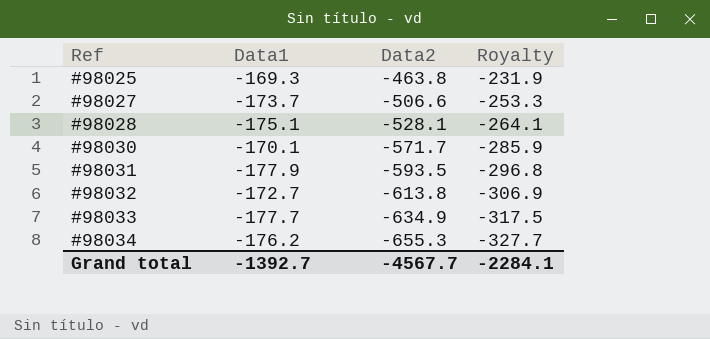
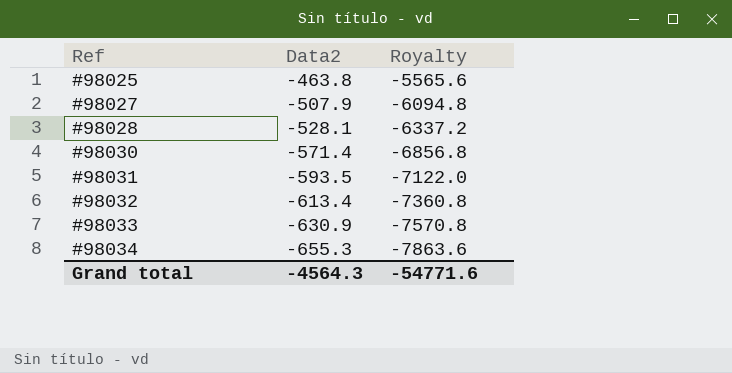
column Data1 | position: 2 -> none
column Royalty | formula: [Data2] * 0.5 -> [Data2] * 12
#98027 | Data2: -506.6 -> -507.9
#98030 | Data2: -571.7 -> -571.4
#98032 | Data2: -613.8 -> -613.4
#98033 | Data2: -634.9 -> -630.9
Grand total | Data2: -4567.7 -> -4564.3
Grand total | Royalty: -2284.1 -> -54771.6

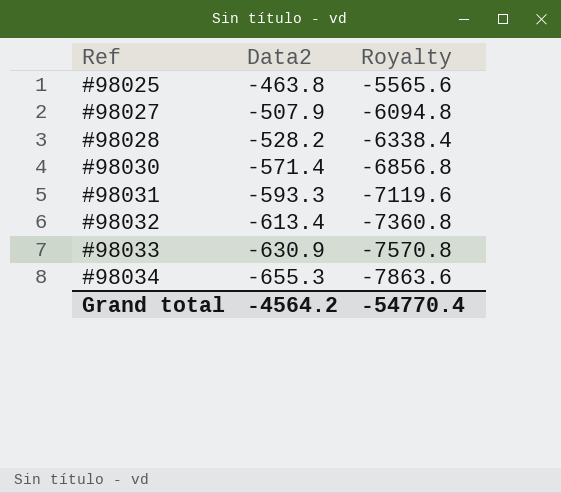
#98028 | Data2: -528.1 -> -528.2
#98028 | Royalty: -6337.2 -> -6338.4
#98031 | Data2: -593.5 -> -593.3
#98031 | Royalty: -7122.0 -> -7119.6
Grand total | Data2: -4564.3 -> -4564.2
Grand total | Royalty: -54771.6 -> -54770.4

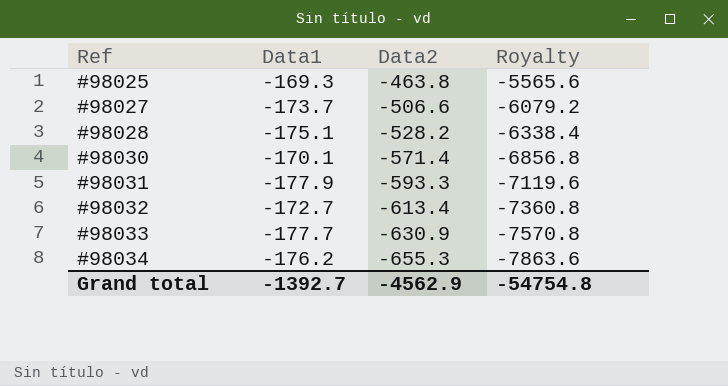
column Data1 | position: none -> 2
#98027 | Data2: -507.9 -> -506.6
#98027 | Royalty: -6094.8 -> -6079.2
Grand total | Data2: -4564.2 -> -4562.9
Grand total | Royalty: -54770.4 -> -54754.8

